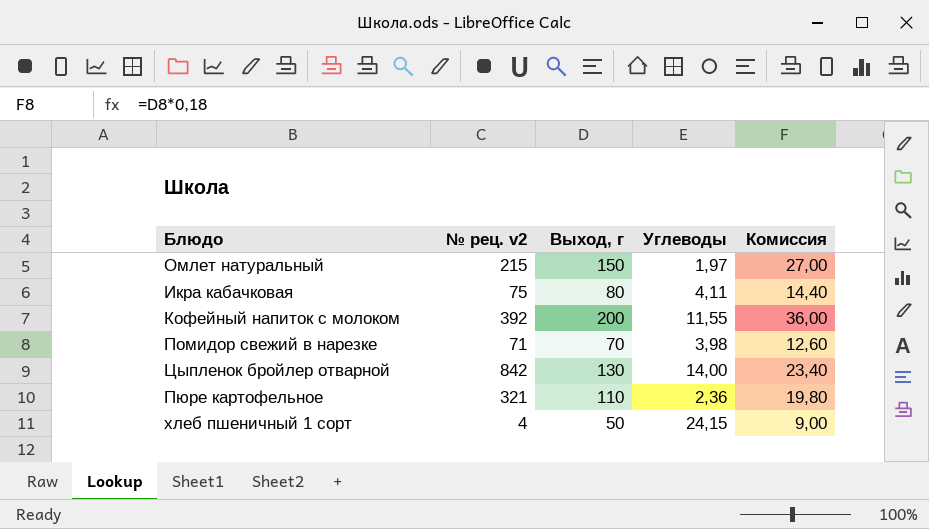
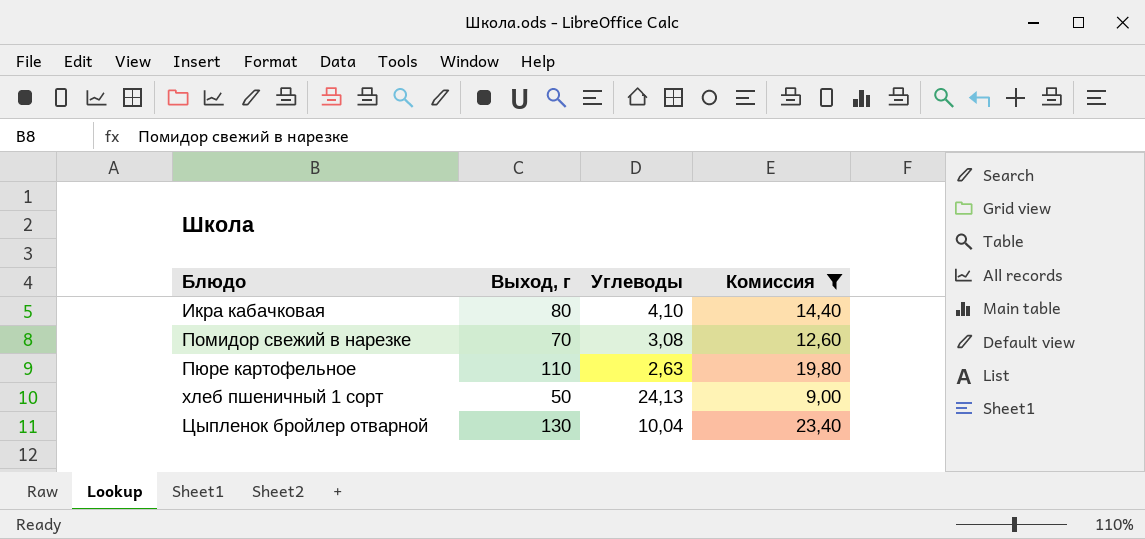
filter: none -> Комиссия <= 23,40
row order: none -> Блюдо ascending
column № рец. v2 | position: 2 -> none
Икра кабачковая | Углеводы: 4,11 -> 4,10
Помидор свежий в нарезке | Углеводы: 3,98 -> 3,08
Пюре картофельное | Углеводы: 2,36 -> 2,63
хлеб пшеничный 1 сорт | Углеводы: 24,15 -> 24,13
Цыпленок бройлер отварной | Углеводы: 14,00 -> 10,04

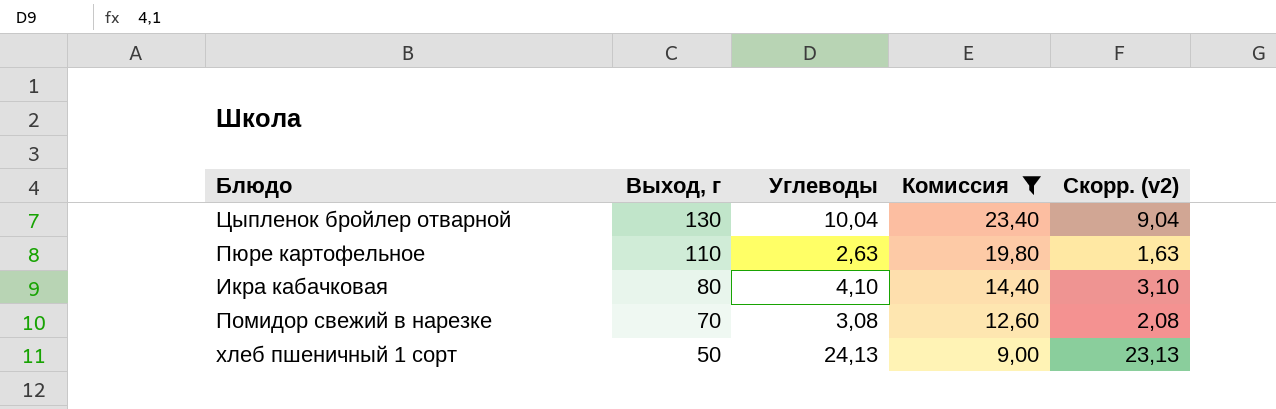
row order: Блюдо ascending -> Выход, г descending
column Скорр. (v2) | formula: none -> [Углеводы] - 1

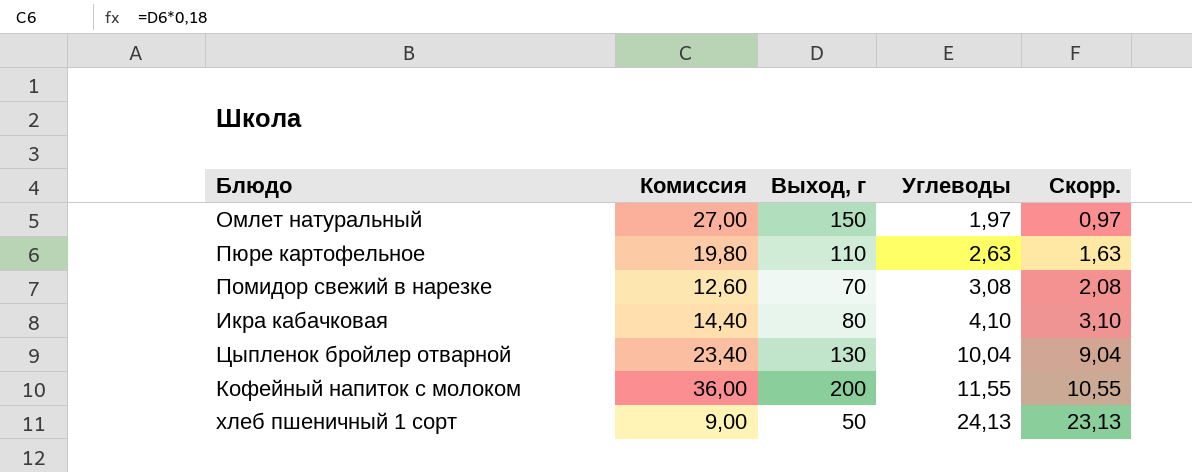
filter: Комиссия <= 23,40 -> none
row order: Выход, г descending -> Углеводы ascending
column Комиссия | position: 4 -> 2
column name: Скорр. (v2) -> Скорр.

